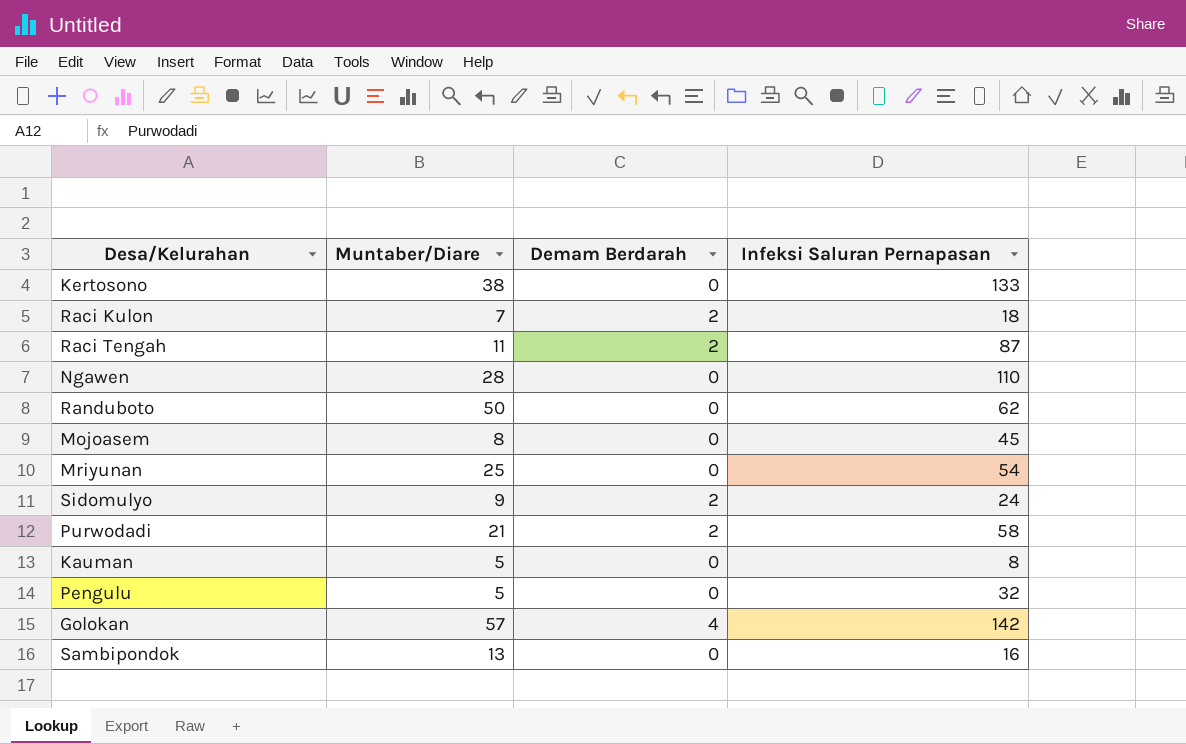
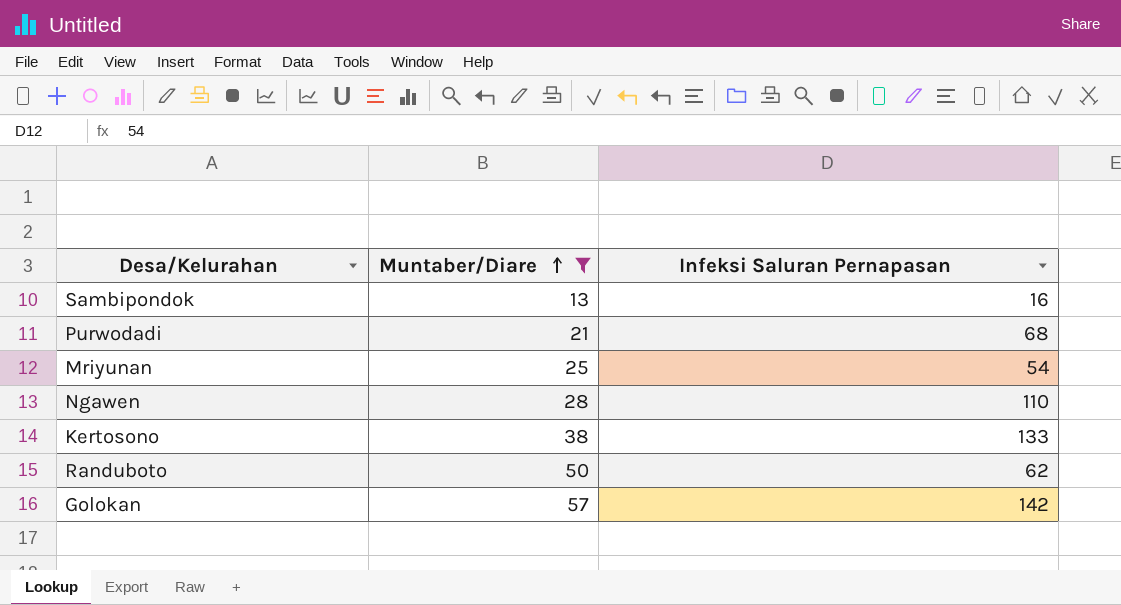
filter: none -> Muntaber/Diare >= 13
row order: none -> Muntaber/Diare ascending
column Demam Berdarah | position: 3 -> none
Purwodadi | Infeksi Saluran Pernapasan: 58 -> 68

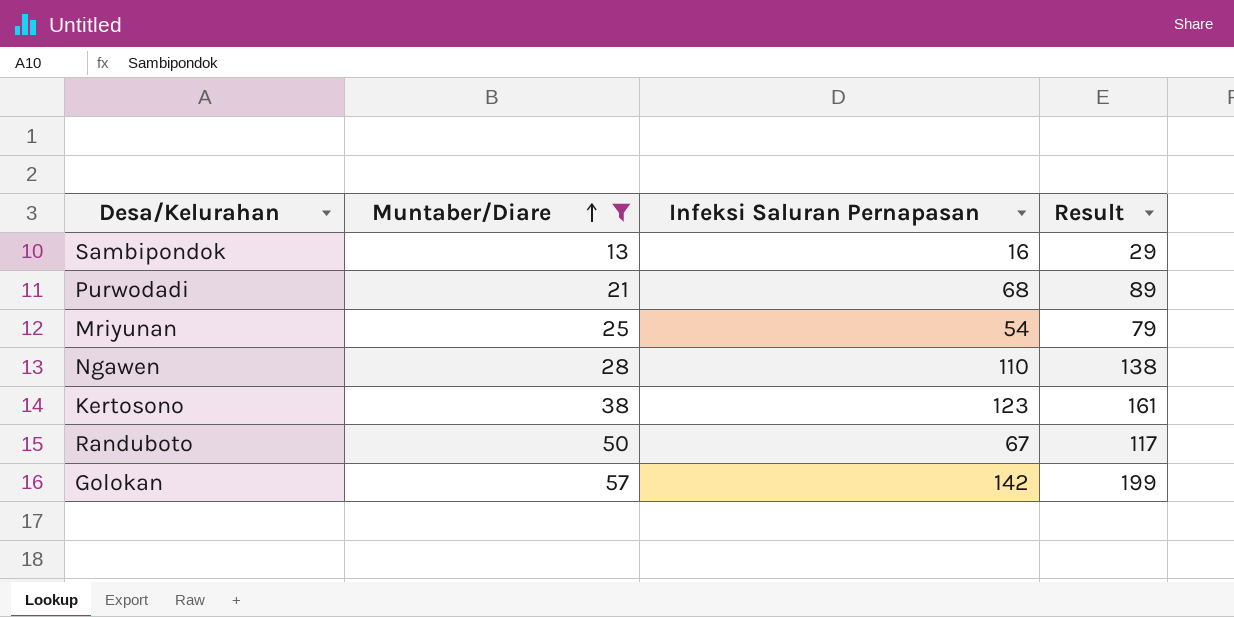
column Result | formula: none -> [Muntaber/Diare] + [Infeksi Saluran Pernapasan]
Kertosono | Infeksi Saluran Pernapasan: 133 -> 123
Randuboto | Infeksi Saluran Pernapasan: 62 -> 67

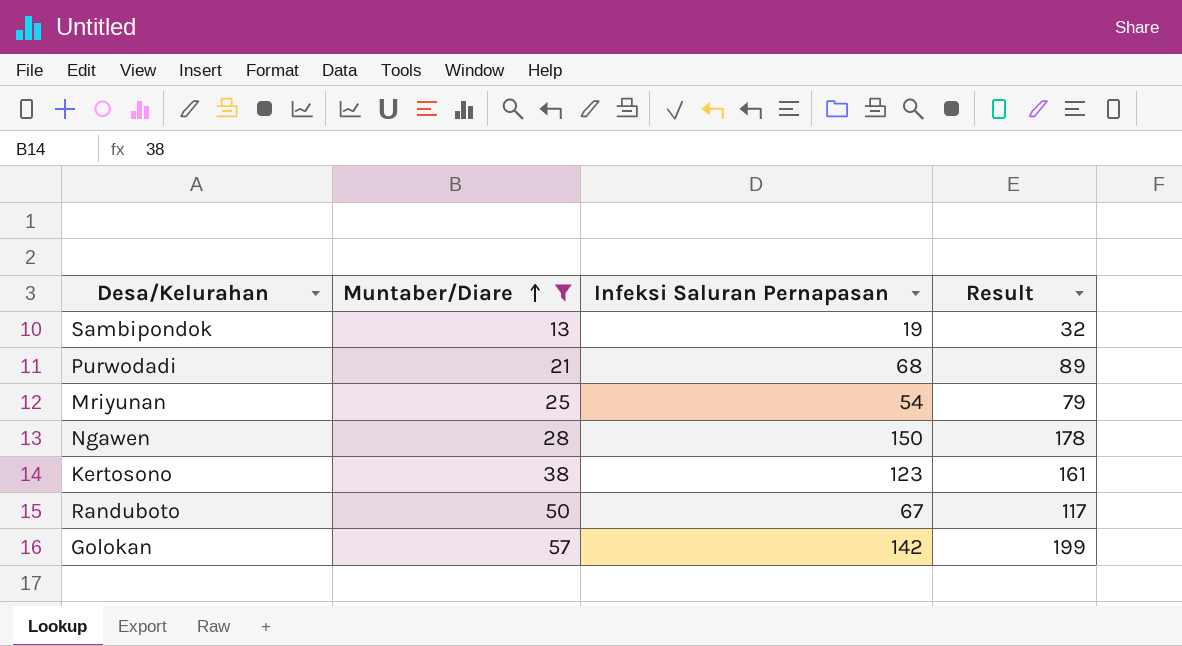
Sambipondok | Infeksi Saluran Pernapasan: 16 -> 19
Sambipondok | Result: 29 -> 32
Ngawen | Infeksi Saluran Pernapasan: 110 -> 150
Ngawen | Result: 138 -> 178

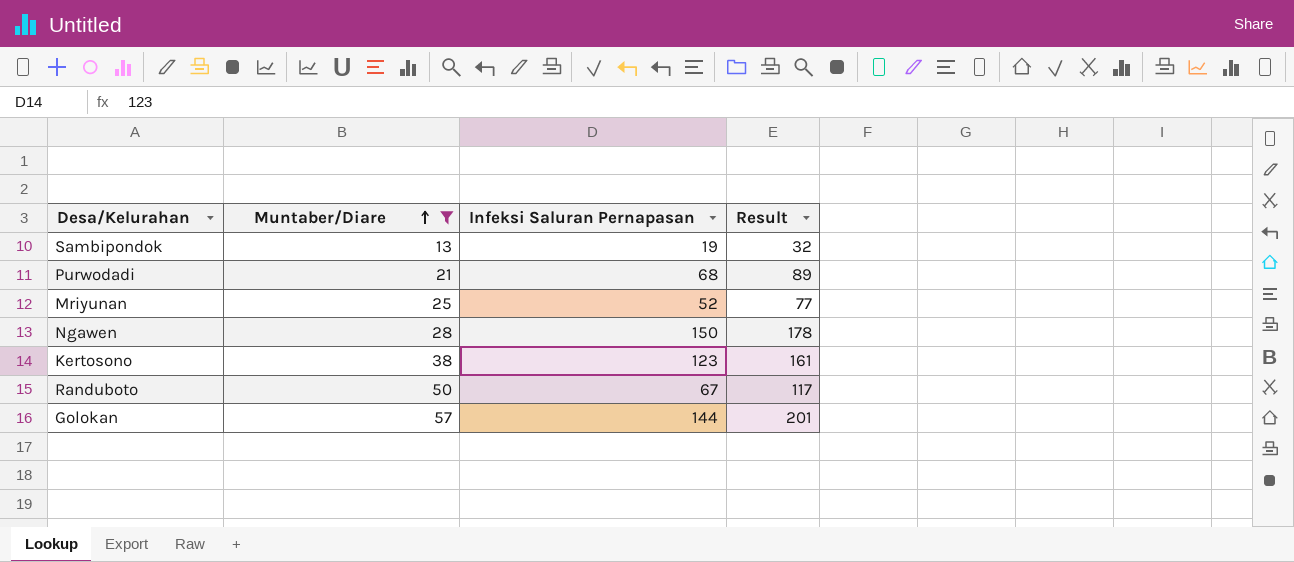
Mriyunan | Infeksi Saluran Pernapasan: 54 -> 52
Mriyunan | Result: 79 -> 77
Golokan | Infeksi Saluran Pernapasan: 142 -> 144
Golokan | Result: 199 -> 201

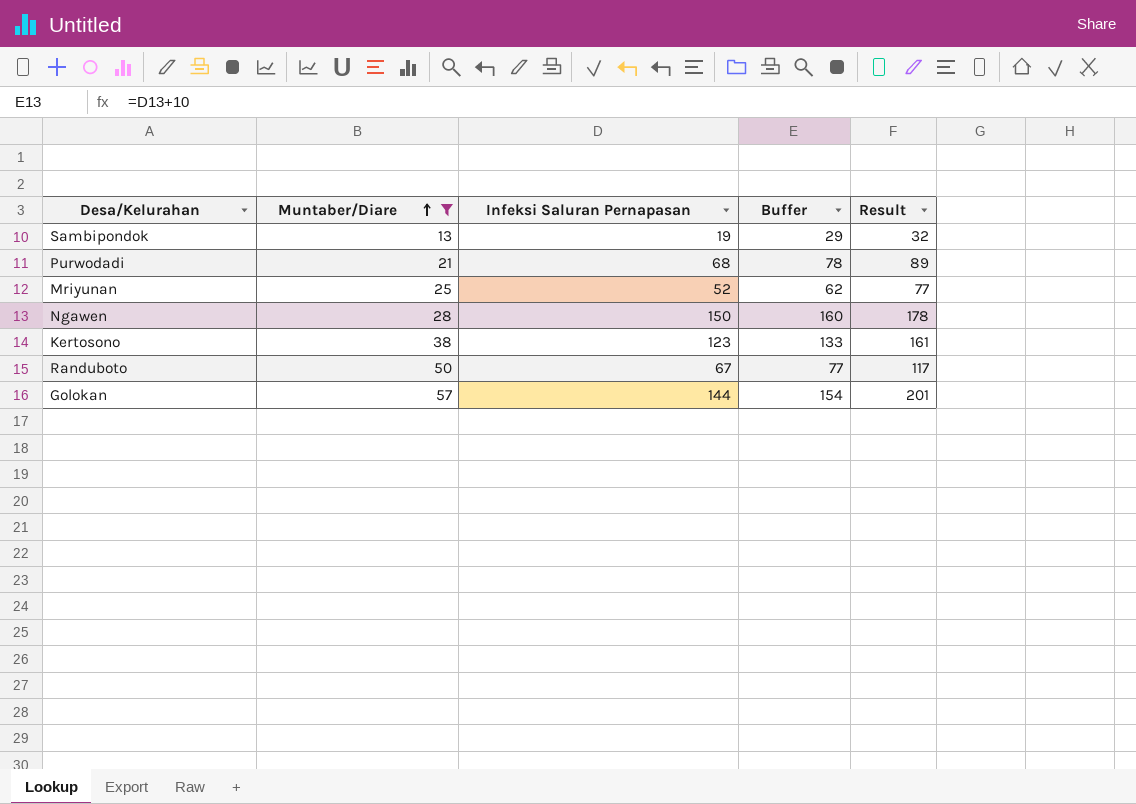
column Buffer | formula: none -> [Infeksi Saluran Pernapasan] + 10

